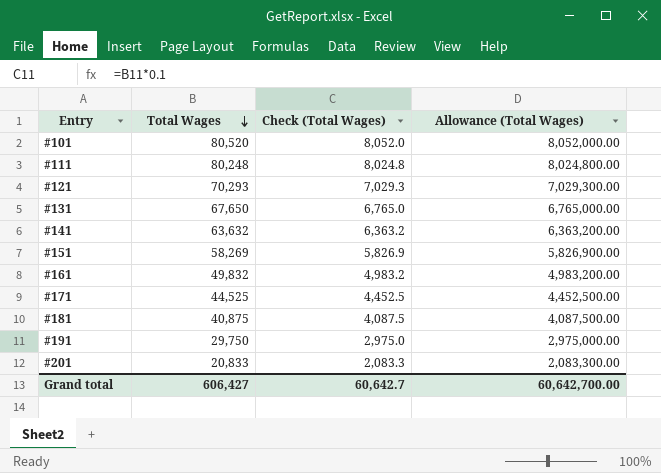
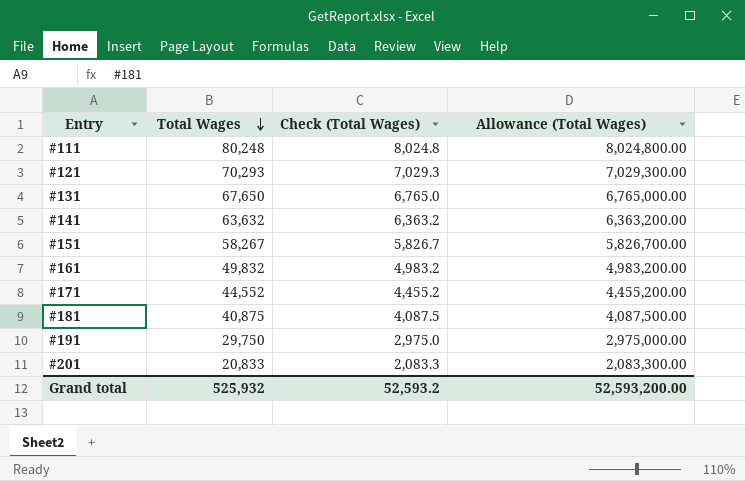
row #101: 80,520 | 8,052.0 | 8,052,000.00 -> none
#151 | Total Wages: 58,269 -> 58,267
#151 | Check (Total Wages): 5,826.9 -> 5,826.7
#151 | Allowance (Total Wages): 5,826,900.00 -> 5,826,700.00
#171 | Total Wages: 44,525 -> 44,552
#171 | Check (Total Wages): 4,452.5 -> 4,455.2
#171 | Allowance (Total Wages): 4,452,500.00 -> 4,455,200.00
Grand total | Total Wages: 606,427 -> 525,932
Grand total | Check (Total Wages): 60,642.7 -> 52,593.2
Grand total | Allowance (Total Wages): 60,642,700.00 -> 52,593,200.00

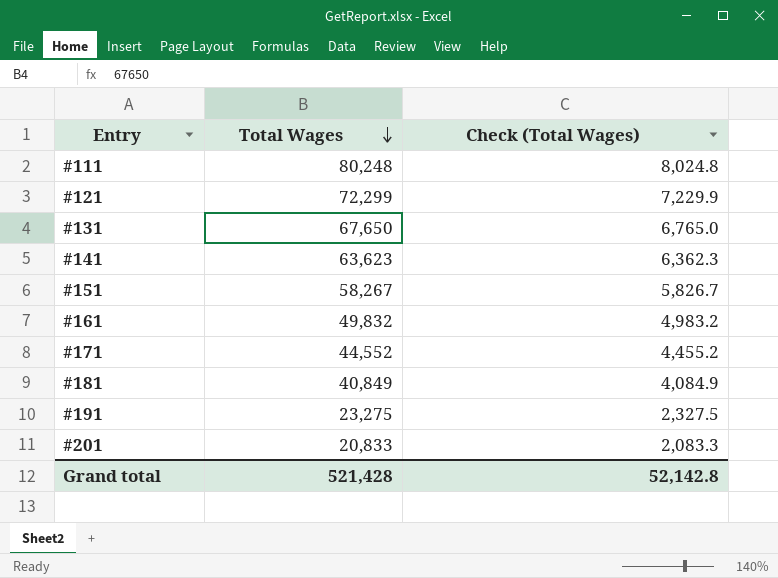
column Allowance (Total Wages) | formula: [Total Wages] * 100 -> none
#121 | Total Wages: 70,293 -> 72,299
#121 | Check (Total Wages): 7,029.3 -> 7,229.9
#141 | Total Wages: 63,632 -> 63,623
#141 | Check (Total Wages): 6,363.2 -> 6,362.3
#181 | Total Wages: 40,875 -> 40,849
#181 | Check (Total Wages): 4,087.5 -> 4,084.9
#191 | Total Wages: 29,750 -> 23,275
#191 | Check (Total Wages): 2,975.0 -> 2,327.5
Grand total | Total Wages: 525,932 -> 521,428
Grand total | Check (Total Wages): 52,593.2 -> 52,142.8

